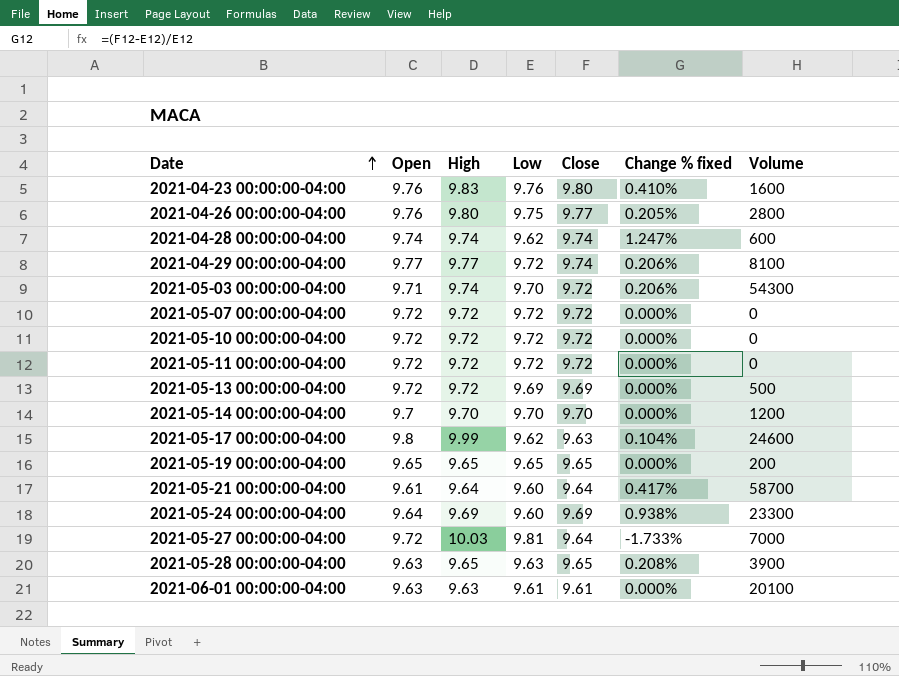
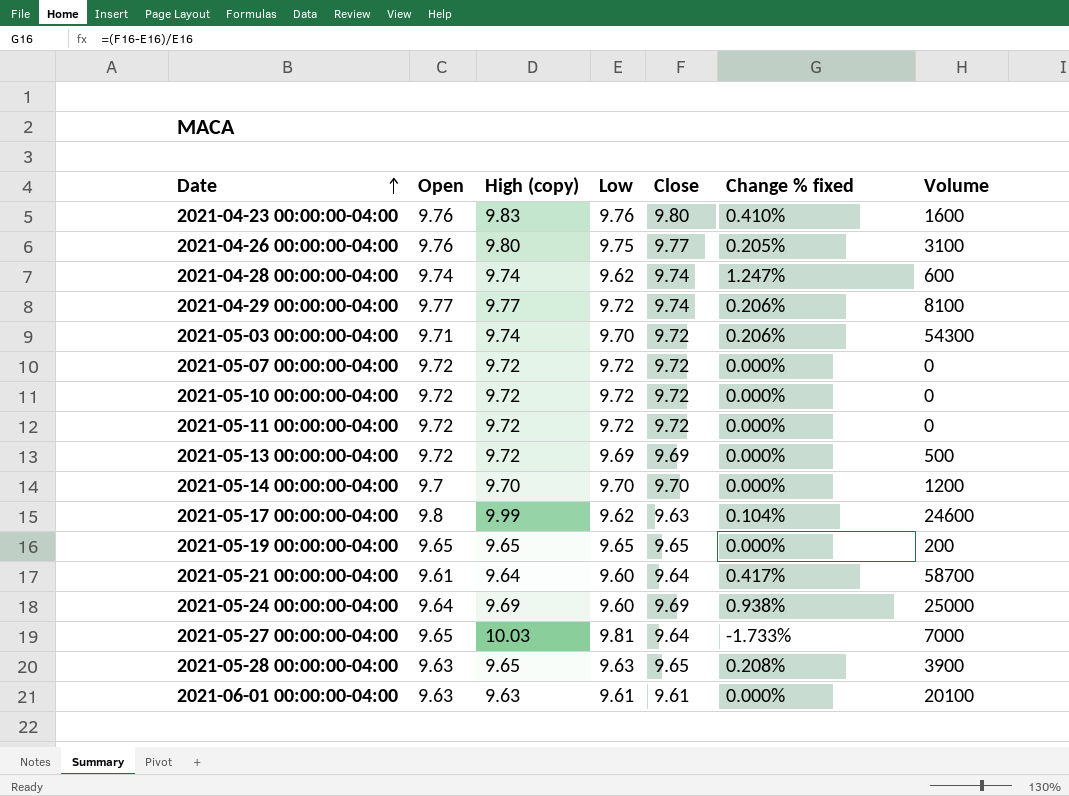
column name: High -> High (copy)
2021-04-26 00:00:00-04:00 | Volume: 2800 -> 3100
2021-05-24 00:00:00-04:00 | Volume: 23300 -> 25000
2021-05-27 00:00:00-04:00 | Open: 9.72 -> 9.65

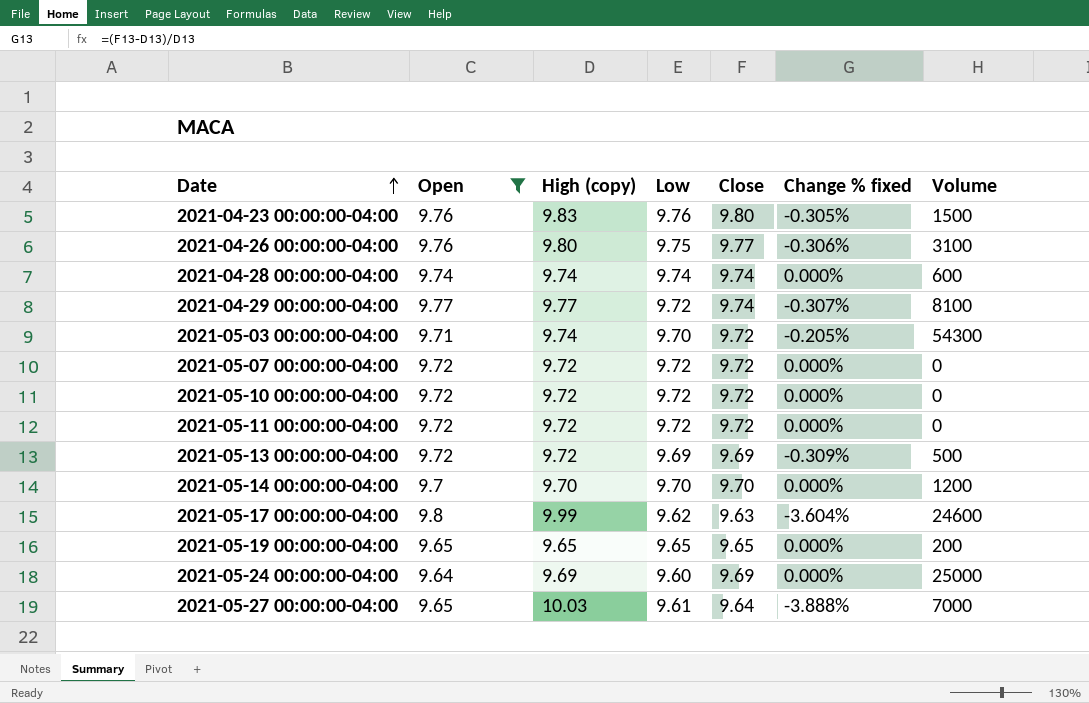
filter: none -> Open >= 9.64
column Change % fixed | formula: ([Close] - [Low]) / [Low] -> ([Close] - [High (copy)]) / [High (copy)]
2021-04-23 00:00:00-04:00 | Volume: 1600 -> 1500
2021-04-28 00:00:00-04:00 | Low: 9.62 -> 9.74
2021-05-27 00:00:00-04:00 | Low: 9.81 -> 9.61

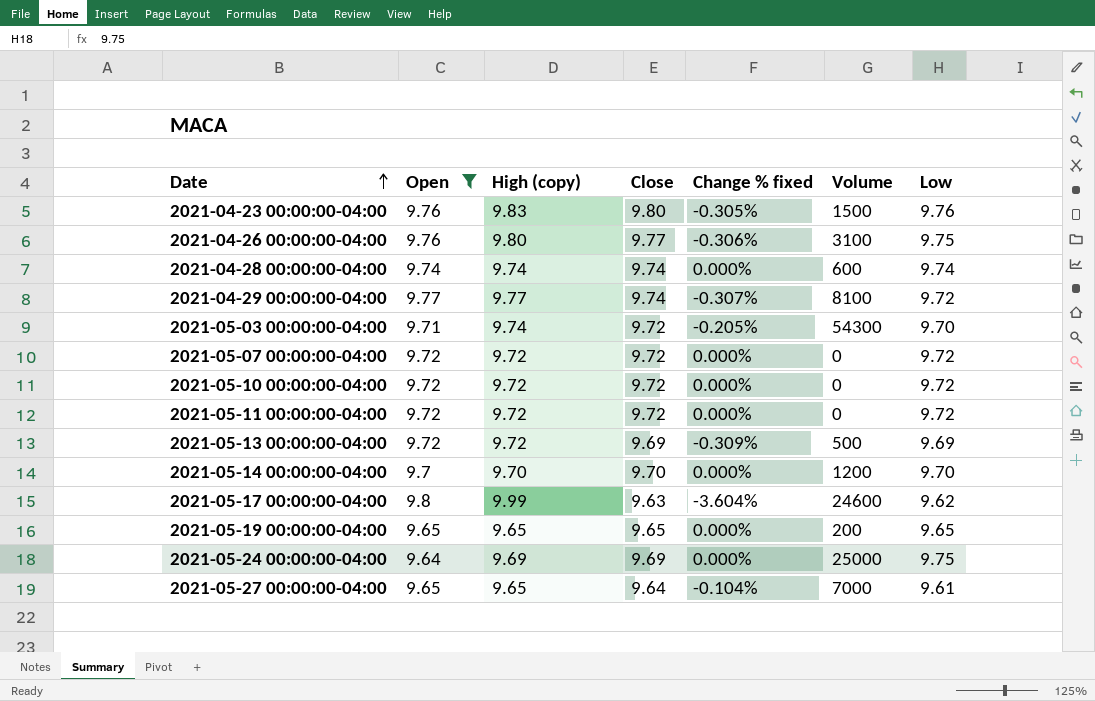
column Low | position: 4 -> 7
2021-05-24 00:00:00-04:00 | Low: 9.60 -> 9.75
2021-05-27 00:00:00-04:00 | High (copy): 10.03 -> 9.65
2021-05-27 00:00:00-04:00 | Change % fixed: -3.888% -> -0.104%

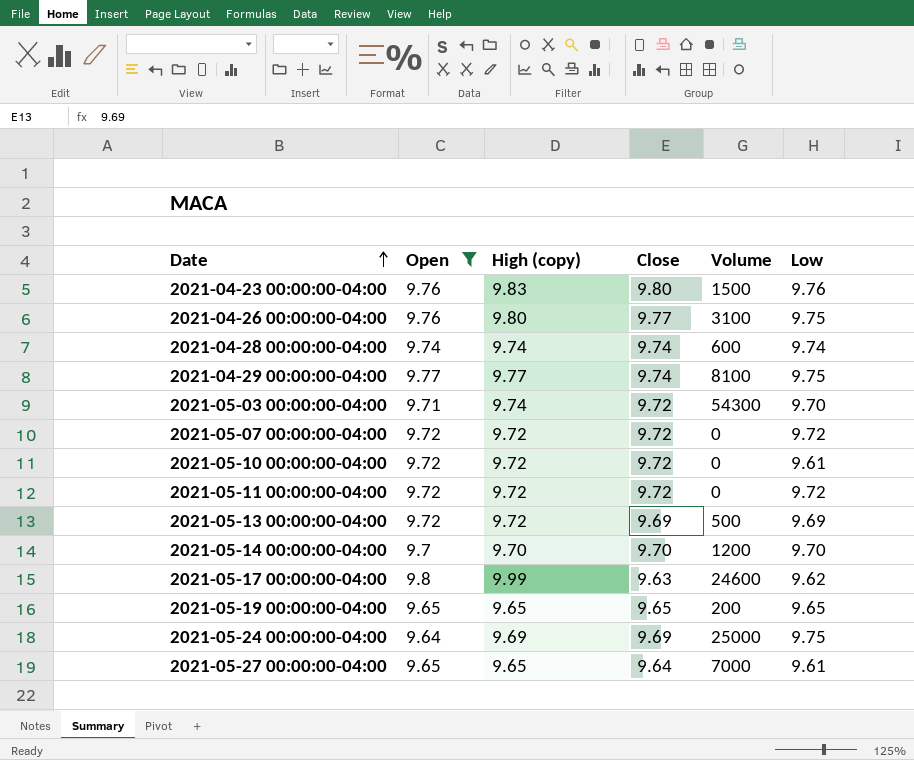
column Change % fixed | formula: ([Close] - [High (copy)]) / [High (copy)] -> none
2021-04-29 00:00:00-04:00 | Low: 9.72 -> 9.75
2021-05-10 00:00:00-04:00 | Low: 9.72 -> 9.61

